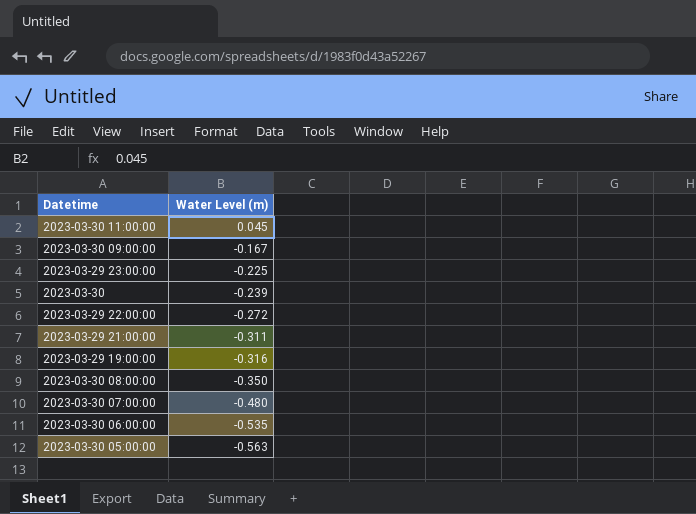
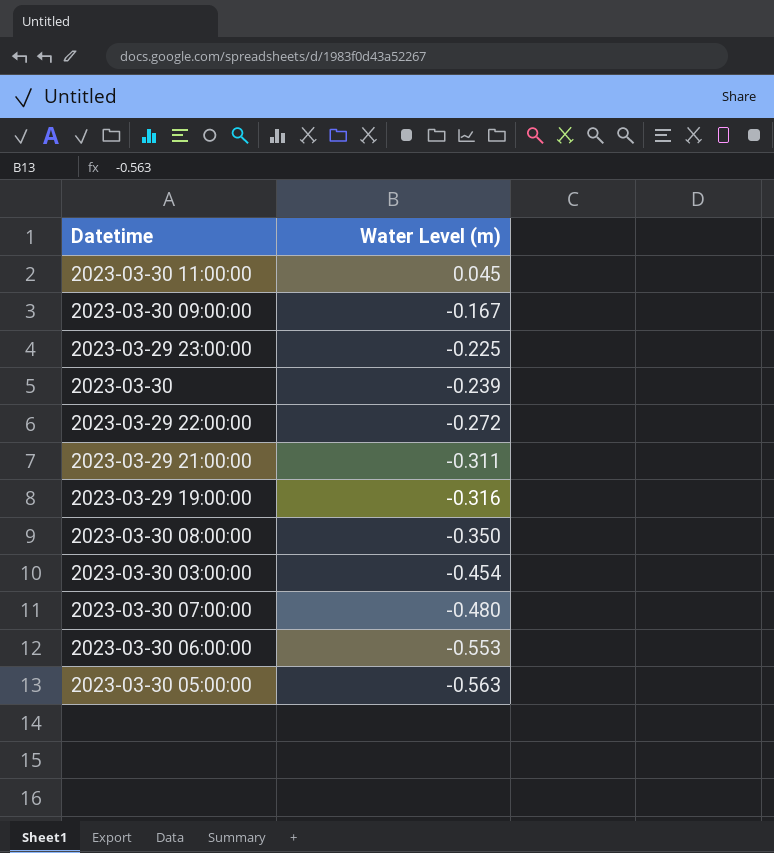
row 2023-03-30 03:00:00: none -> -0.454
2023-03-30 06:00:00 | Water Level (m): -0.535 -> -0.553

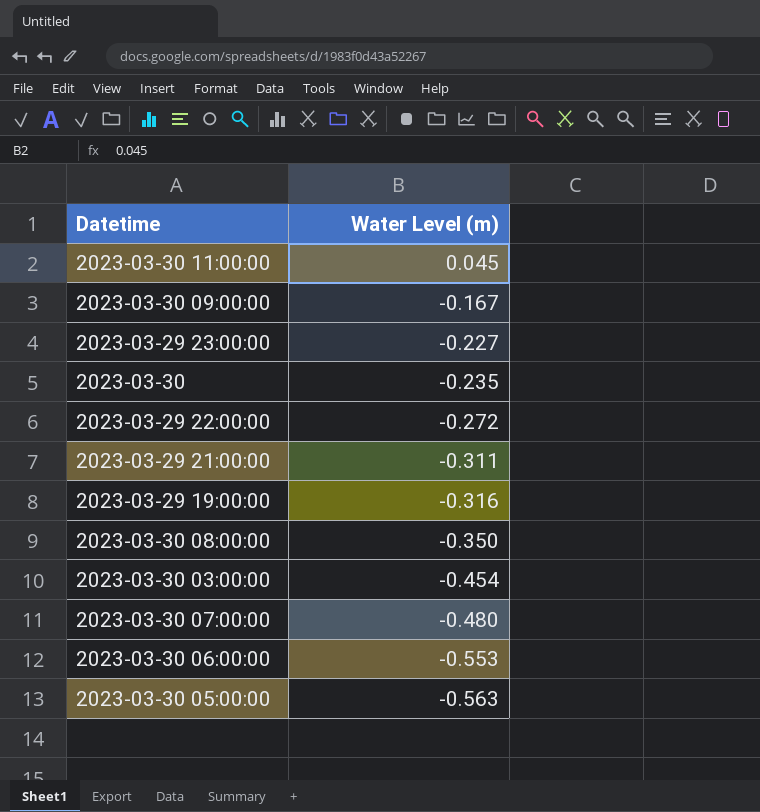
2023-03-29 23:00:00 | Water Level (m): -0.225 -> -0.227
2023-03-30 | Water Level (m): -0.239 -> -0.235

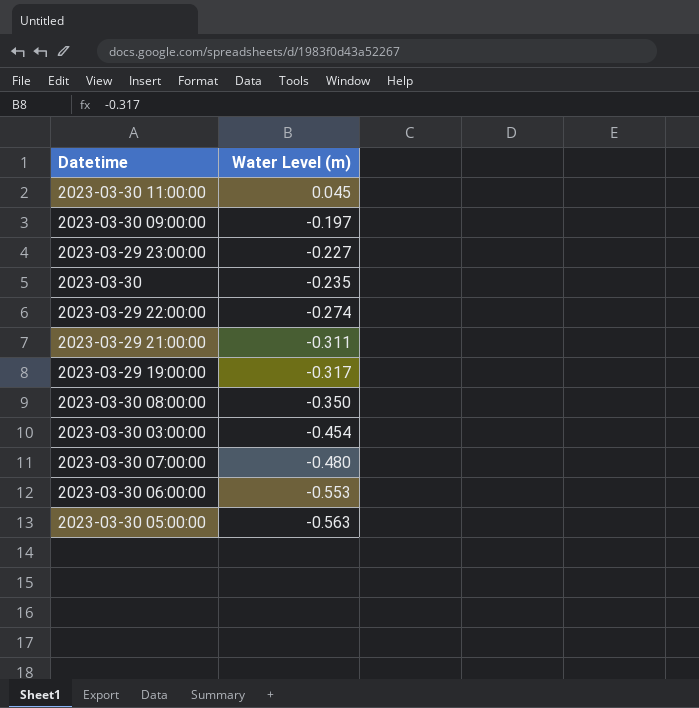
2023-03-30 09:00:00 | Water Level (m): -0.167 -> -0.197
2023-03-29 22:00:00 | Water Level (m): -0.272 -> -0.274
2023-03-29 19:00:00 | Water Level (m): -0.316 -> -0.317

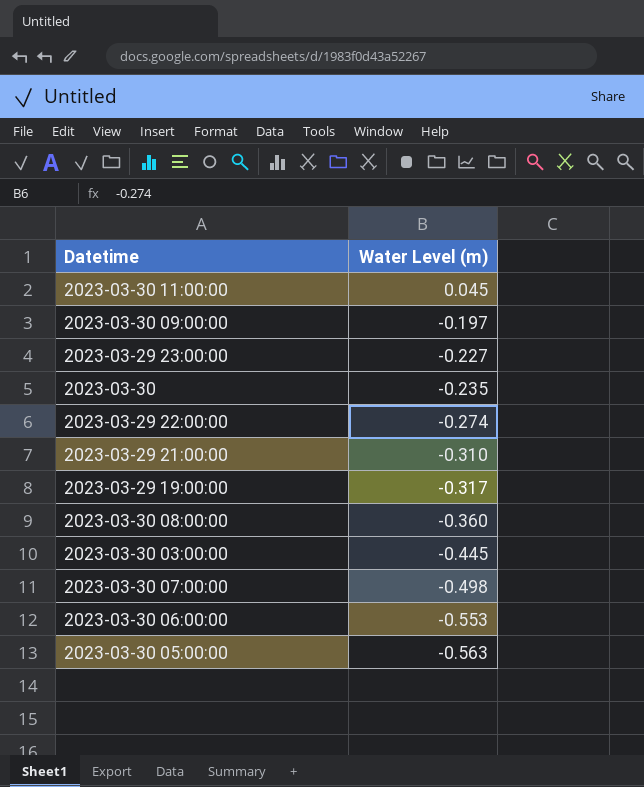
2023-03-29 21:00:00 | Water Level (m): -0.311 -> -0.310
2023-03-30 08:00:00 | Water Level (m): -0.350 -> -0.360
2023-03-30 03:00:00 | Water Level (m): -0.454 -> -0.445
2023-03-30 07:00:00 | Water Level (m): -0.480 -> -0.498

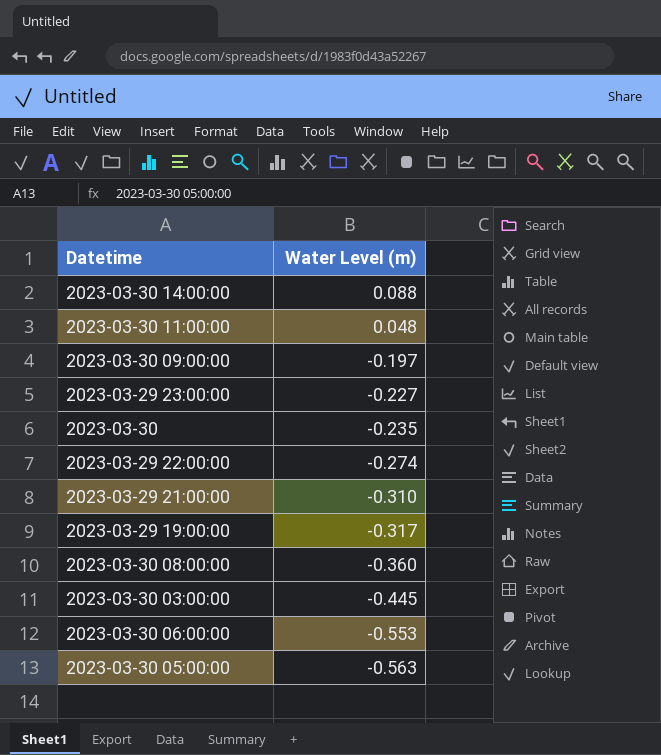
row 2023-03-30 07:00:00: -0.498 -> none
row 2023-03-30 14:00:00: none -> 0.088
2023-03-30 11:00:00 | Water Level (m): 0.045 -> 0.048

